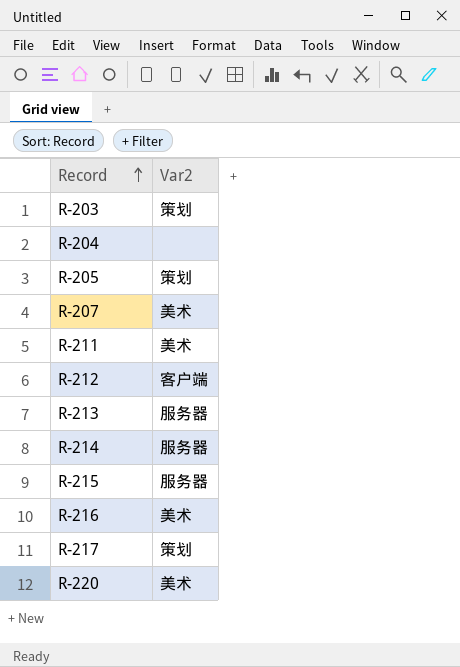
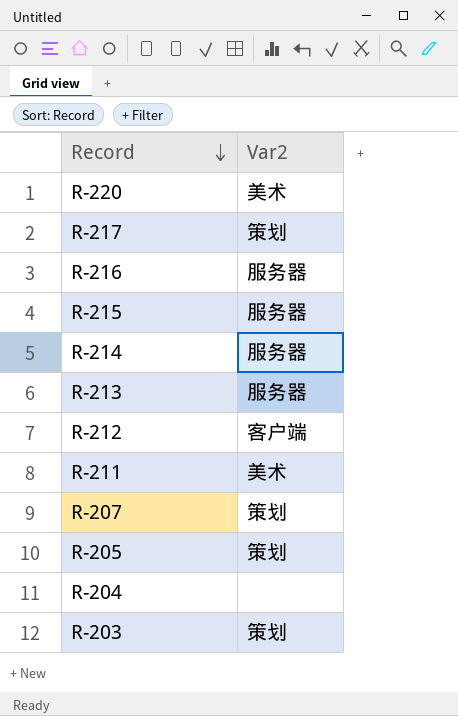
row order: Record ascending -> Record descending
R-216 | Var2: 美术 -> 服务器
R-207 | Var2: 美术 -> 策划

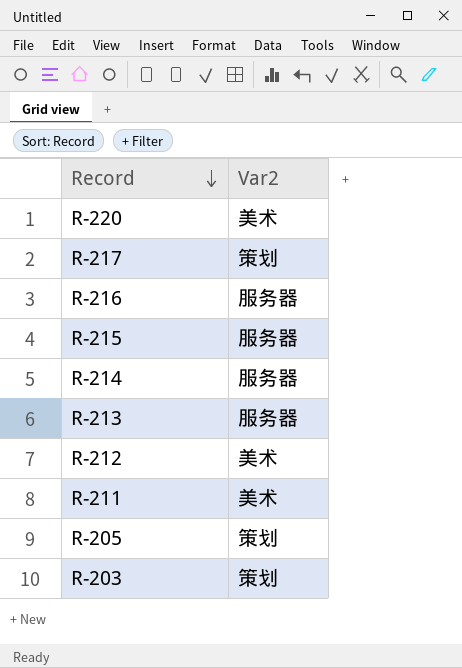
row R-207: 策划 -> none
row R-204: none -> none
R-212 | Var2: 客户端 -> 美术

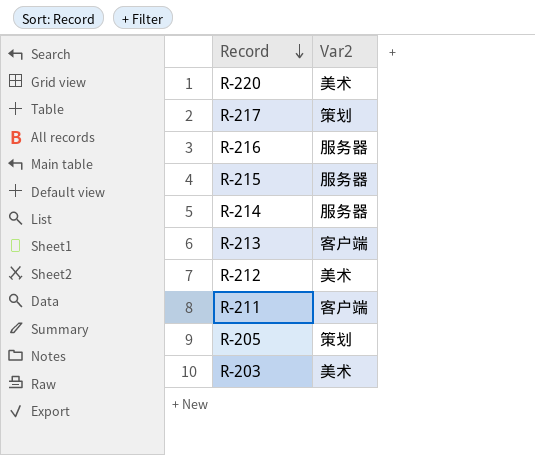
R-213 | Var2: 服务器 -> 客户端
R-211 | Var2: 美术 -> 客户端
R-203 | Var2: 策划 -> 美术

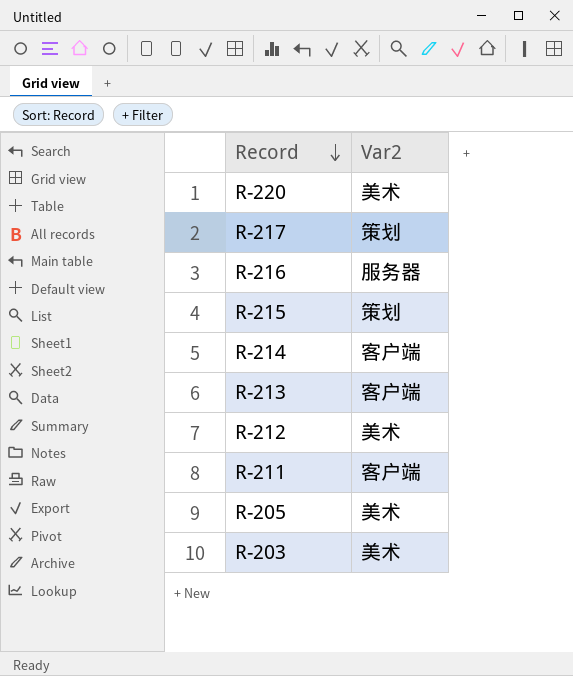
R-215 | Var2: 服务器 -> 策划
R-214 | Var2: 服务器 -> 客户端
R-205 | Var2: 策划 -> 美术

